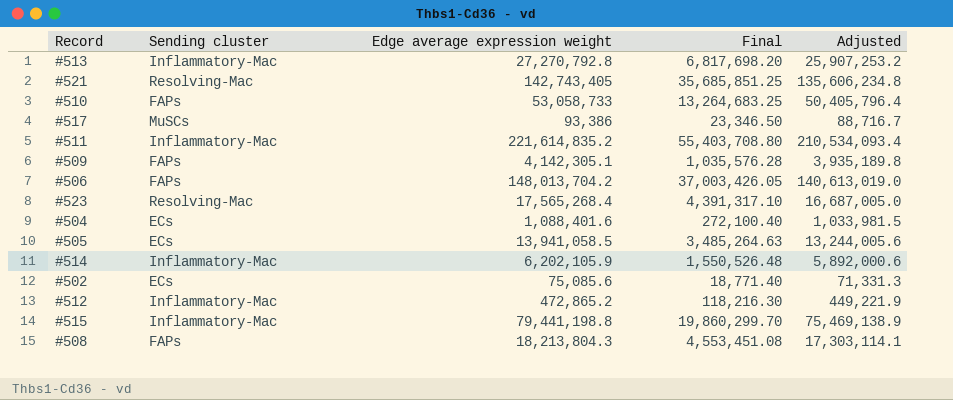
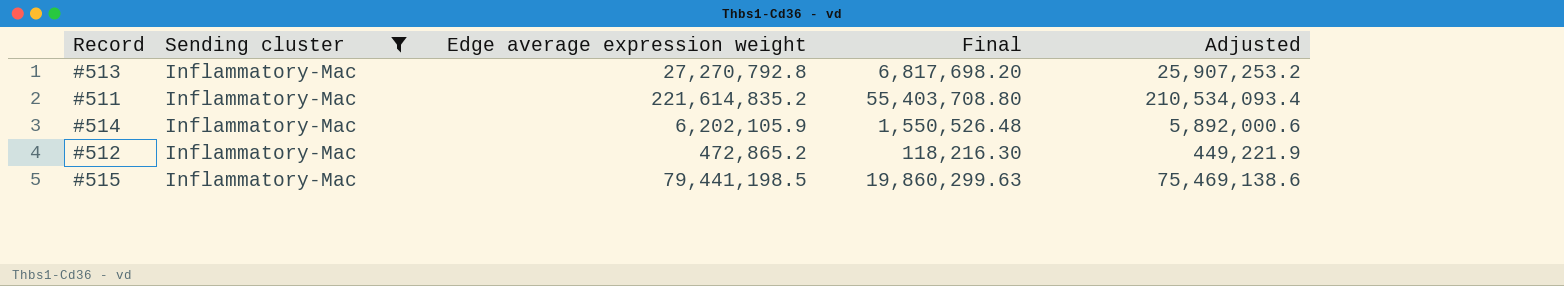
filter: none -> Sending cluster = Inflammatory-Mac
#515 | Edge average expression weight: 79,441,198.8 -> 79,441,198.5
#515 | Final: 19,860,299.70 -> 19,860,299.63
#515 | Adjusted: 75,469,138.9 -> 75,469,138.6

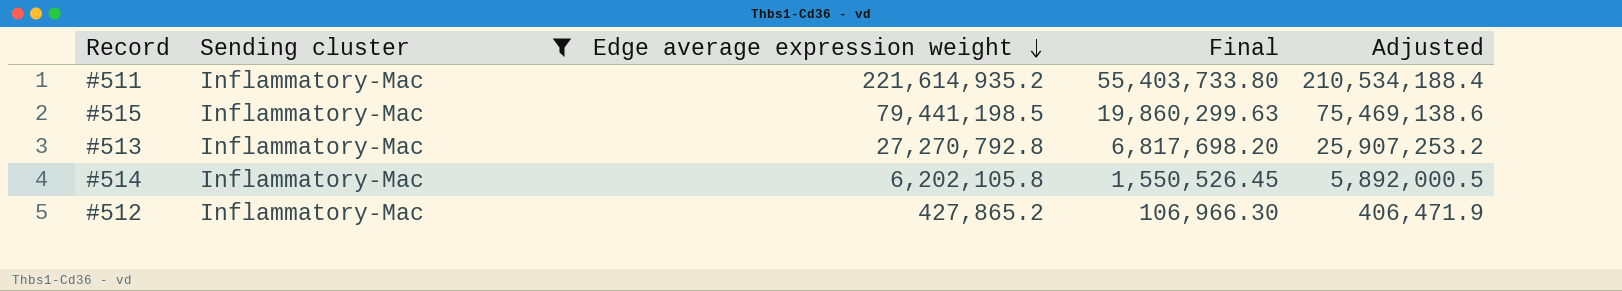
row order: none -> Edge average expression weight descending
#511 | Edge average expression weight: 221,614,835.2 -> 221,614,935.2
#511 | Final: 55,403,708.80 -> 55,403,733.80
#511 | Adjusted: 210,534,093.4 -> 210,534,188.4
#514 | Edge average expression weight: 6,202,105.9 -> 6,202,105.8
#514 | Final: 1,550,526.48 -> 1,550,526.45
#514 | Adjusted: 5,892,000.6 -> 5,892,000.5
#512 | Edge average expression weight: 472,865.2 -> 427,865.2
#512 | Final: 118,216.30 -> 106,966.30
#512 | Adjusted: 449,221.9 -> 406,471.9

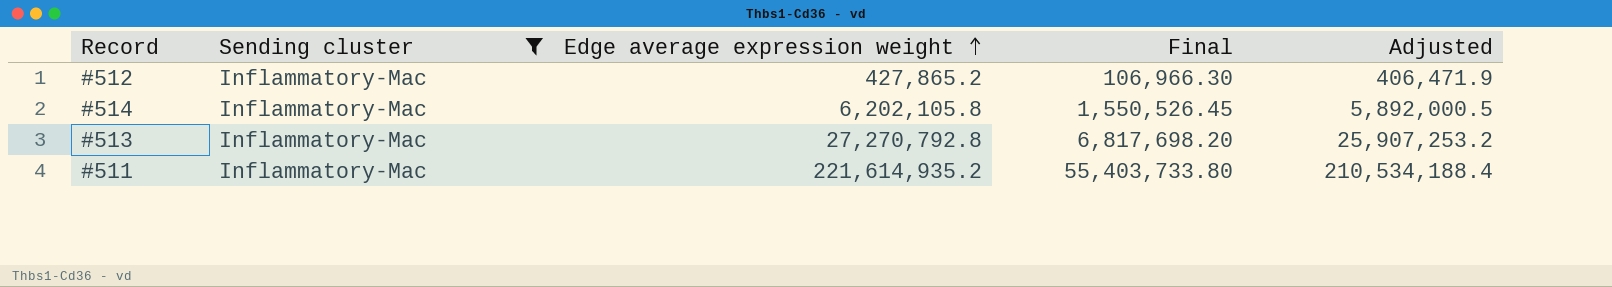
row order: Edge average expression weight descending -> Edge average expression weight ascending
row #515: Inflammatory-Mac | 79,441,198.5 | 19,860,299.63 | 75,469,138.6 -> none

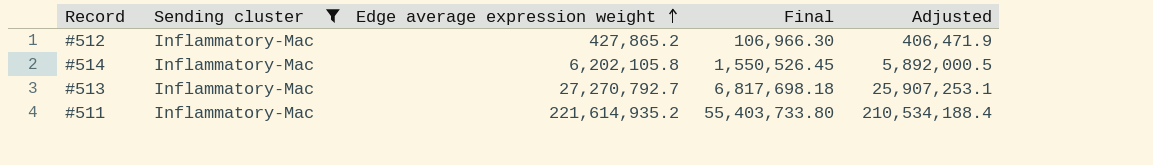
#513 | Edge average expression weight: 27,270,792.8 -> 27,270,792.7
#513 | Final: 6,817,698.20 -> 6,817,698.18
#513 | Adjusted: 25,907,253.2 -> 25,907,253.1

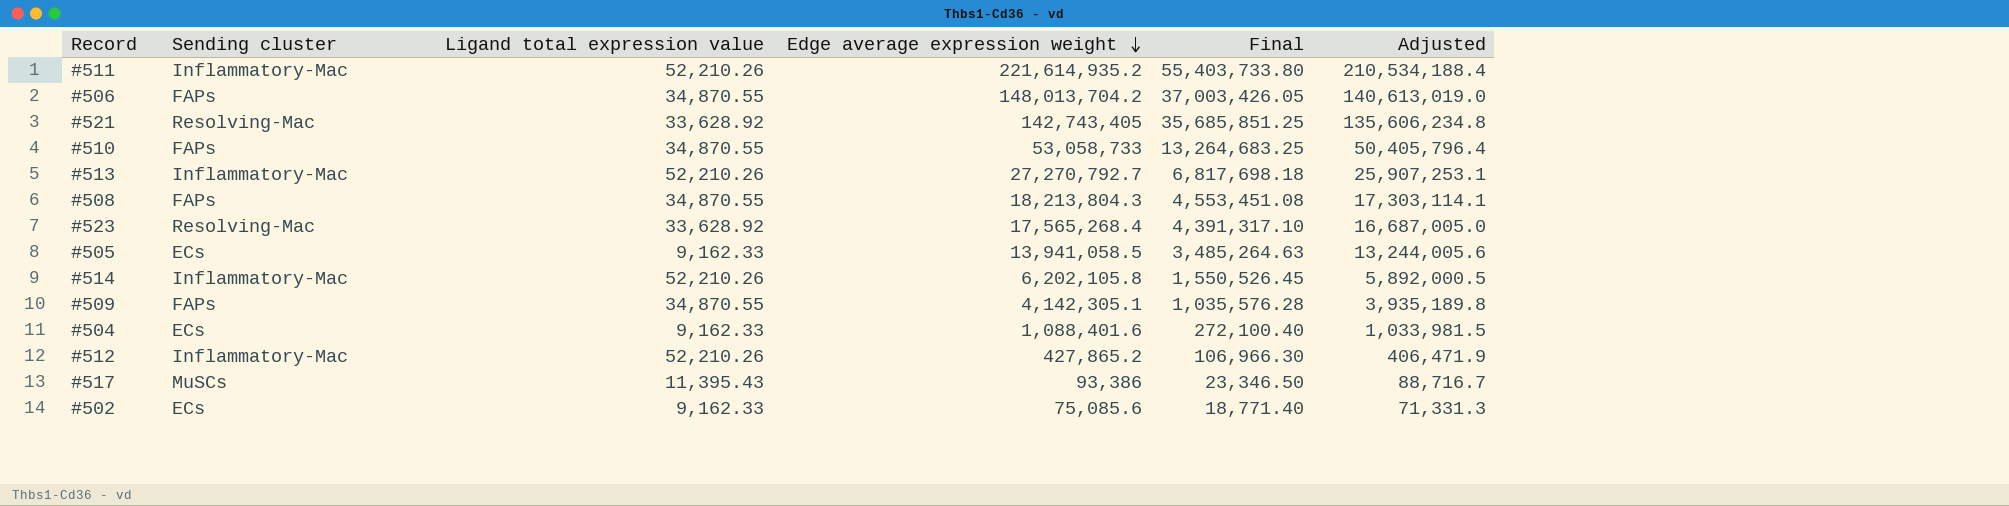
filter: Sending cluster = Inflammatory-Mac -> none
row order: Edge average expression weight ascending -> Edge average expression weight descending
column Ligand total expression value | position: none -> 3

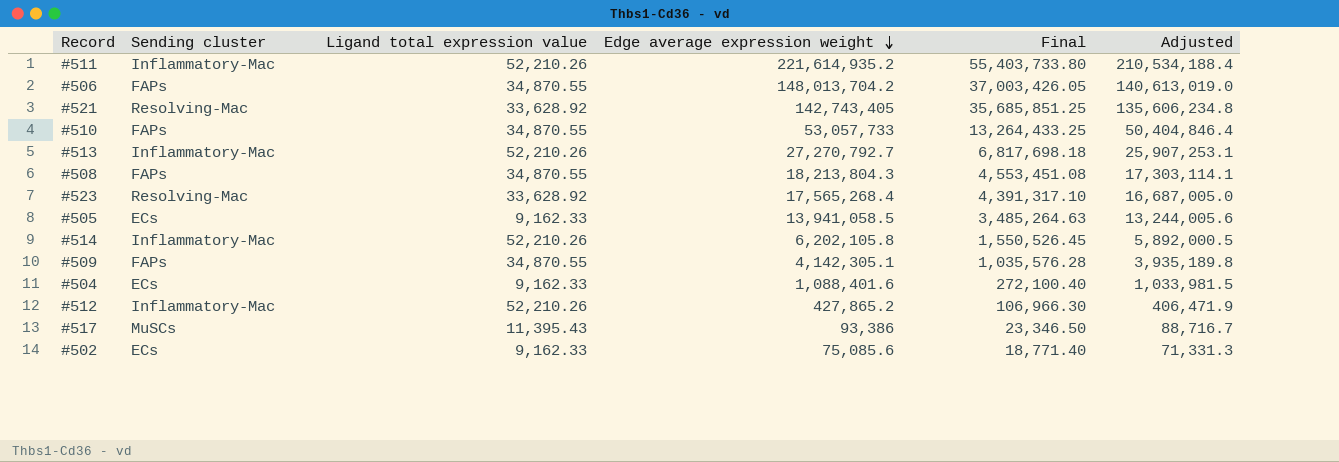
#510 | Edge average expression weight: 53,058,733 -> 53,057,733
#510 | Final: 13,264,683.25 -> 13,264,433.25
#510 | Adjusted: 50,405,796.4 -> 50,404,846.4

